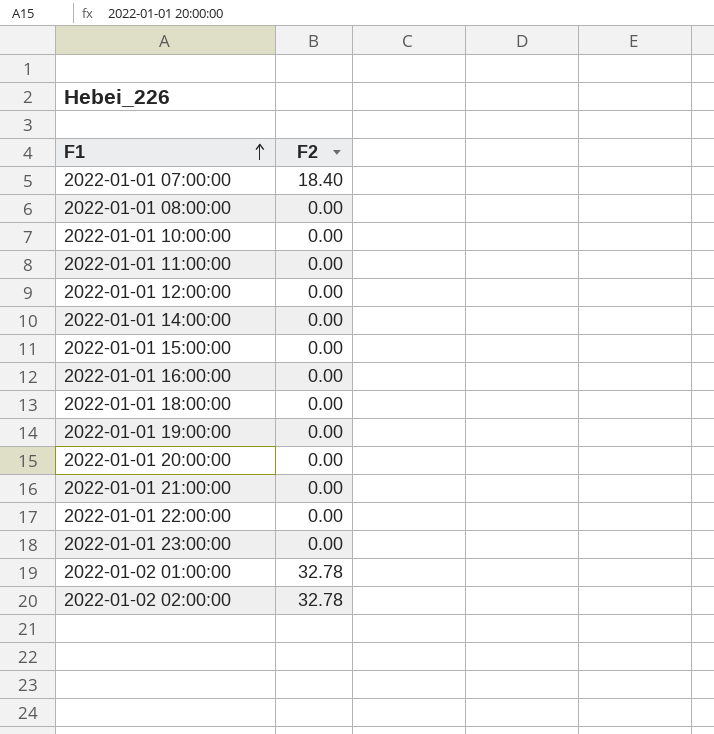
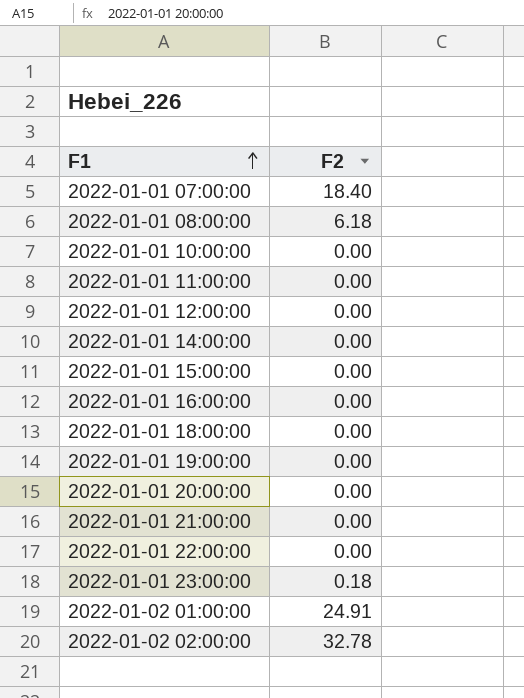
2022-01-01 08:00:00 | F2: 0.00 -> 6.18
2022-01-01 23:00:00 | F2: 0.00 -> 0.18
2022-01-02 01:00:00 | F2: 32.78 -> 24.91

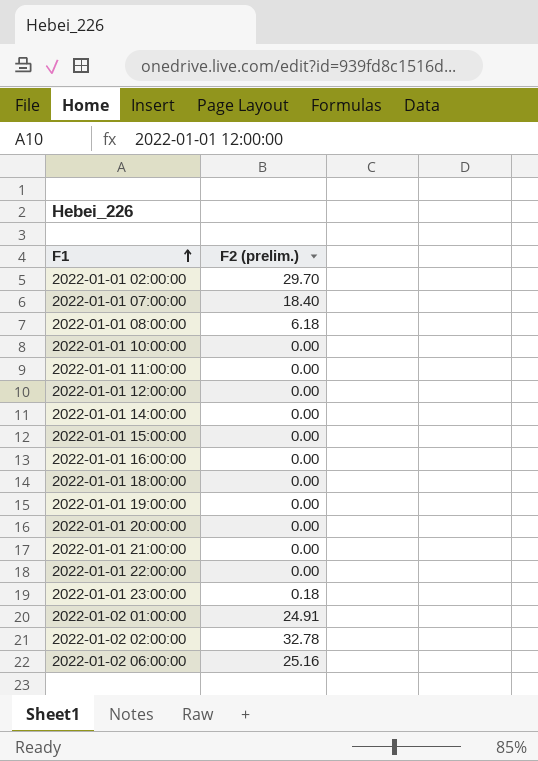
column name: F2 -> F2 (prelim.)
row 2022-01-01 02:00:00: none -> 29.70
row 2022-01-02 06:00:00: none -> 25.16

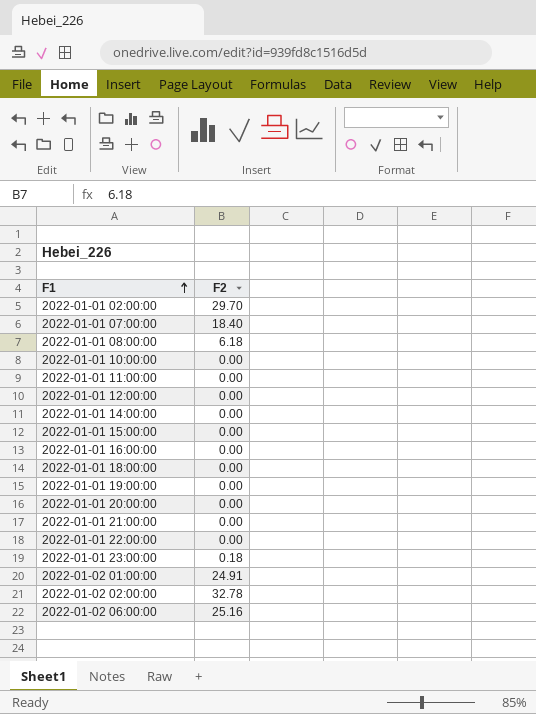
column name: F2 (prelim.) -> F2

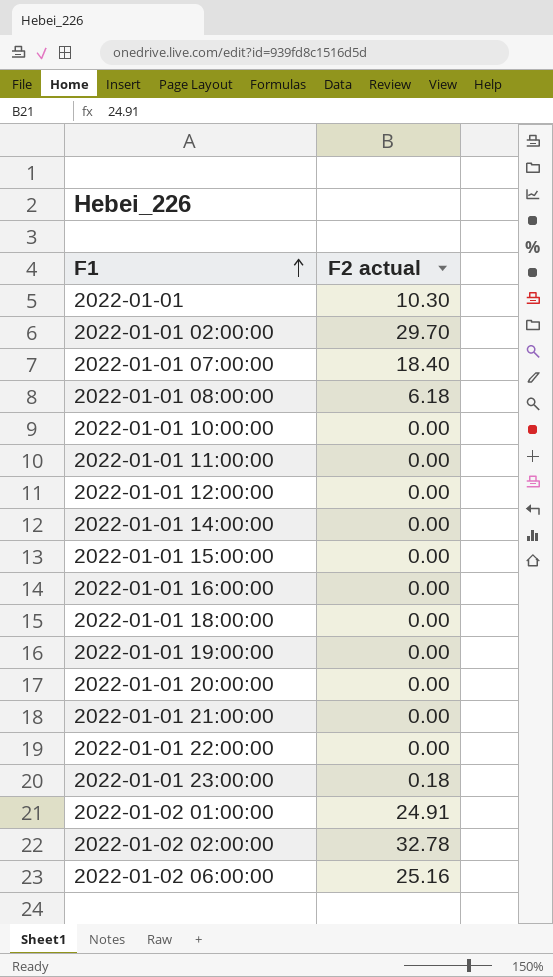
column name: F2 -> F2 actual
row 2022-01-01: none -> 10.30

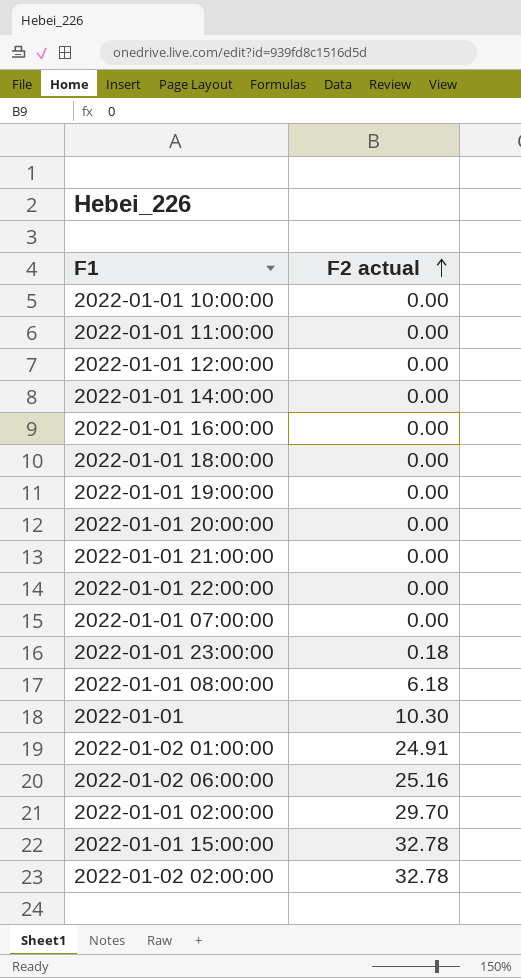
row order: F1 ascending -> F2 actual ascending
2022-01-01 07:00:00 | F2 actual: 18.40 -> 0.00
2022-01-01 15:00:00 | F2 actual: 0.00 -> 32.78

